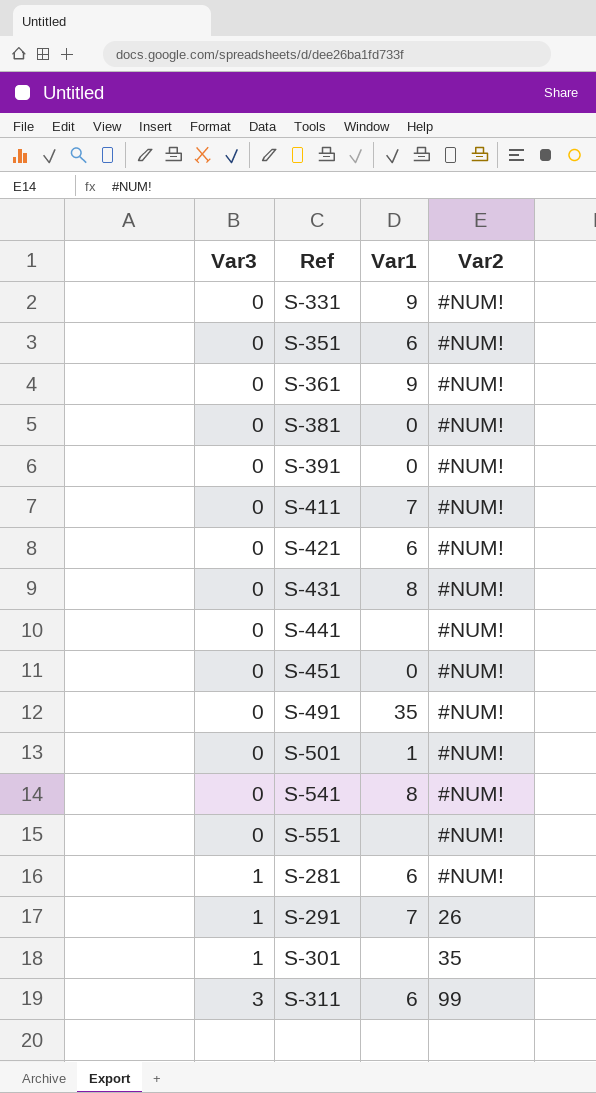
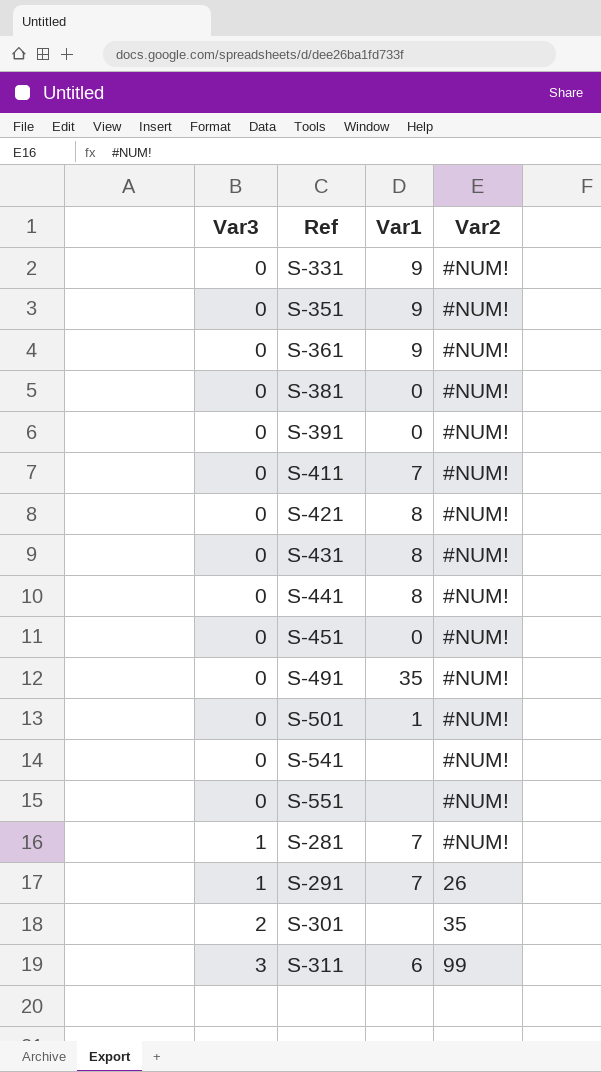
S-351 | Var1: 6 -> 9
S-421 | Var1: 6 -> 8
S-441 | Var1: none -> 8
S-541 | Var1: 8 -> none
S-281 | Var1: 6 -> 7
S-301 | Var3: 1 -> 2

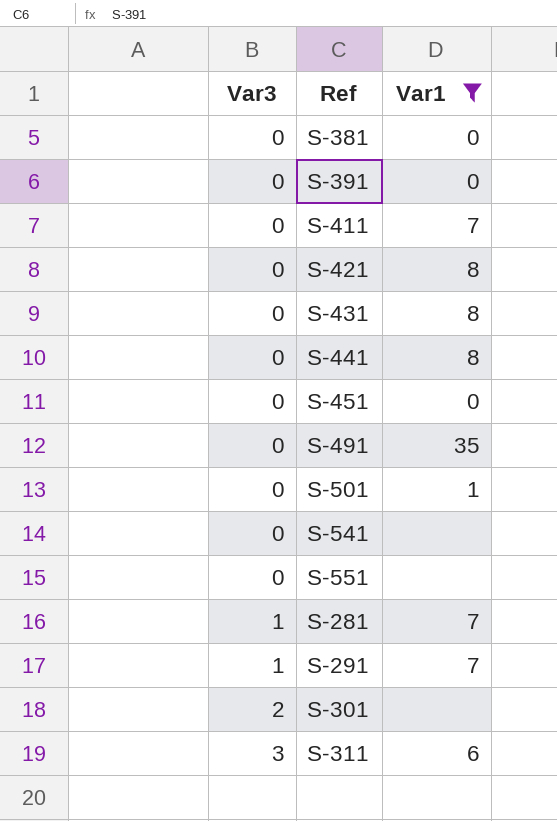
filter: none -> Var1 != 9
column Var2 | position: 4 -> none

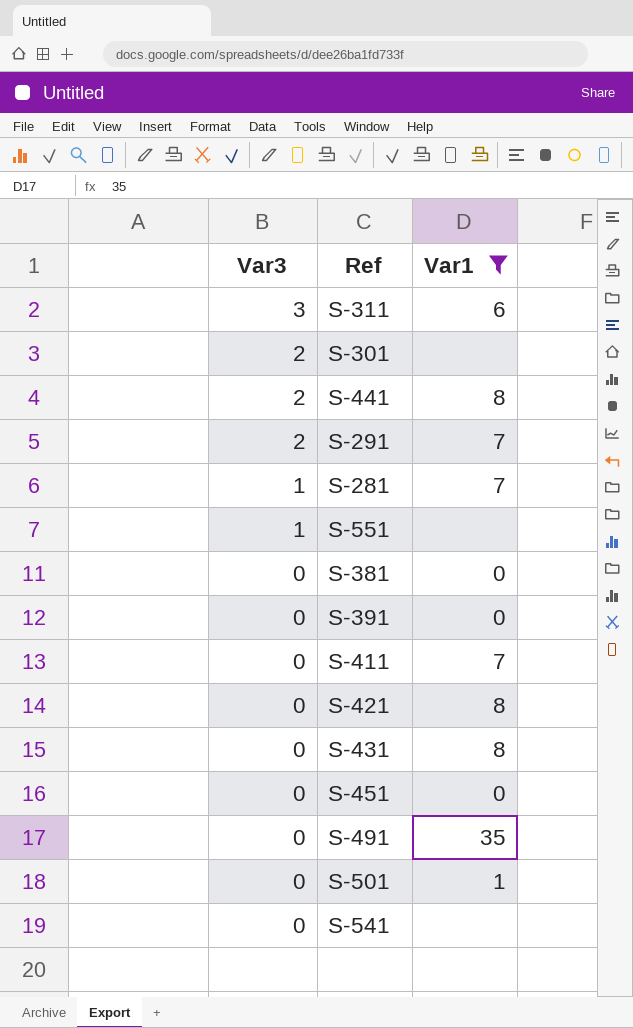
row order: Var3 ascending -> Var3 descending
S-441 | Var3: 0 -> 2
S-291 | Var3: 1 -> 2
S-551 | Var3: 0 -> 1

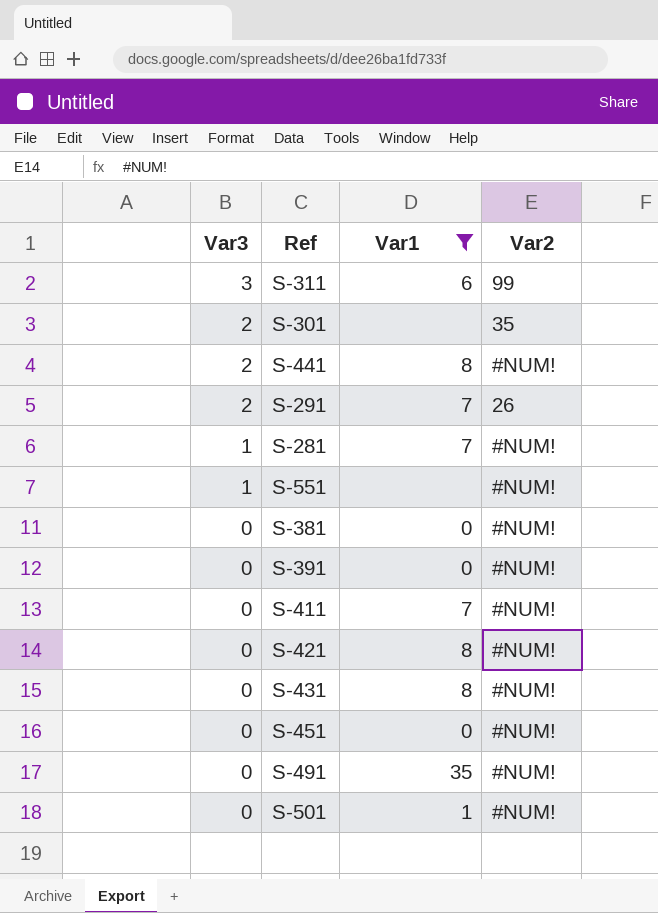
column Var2 | position: none -> 4
row S-541: 0 | none -> none

